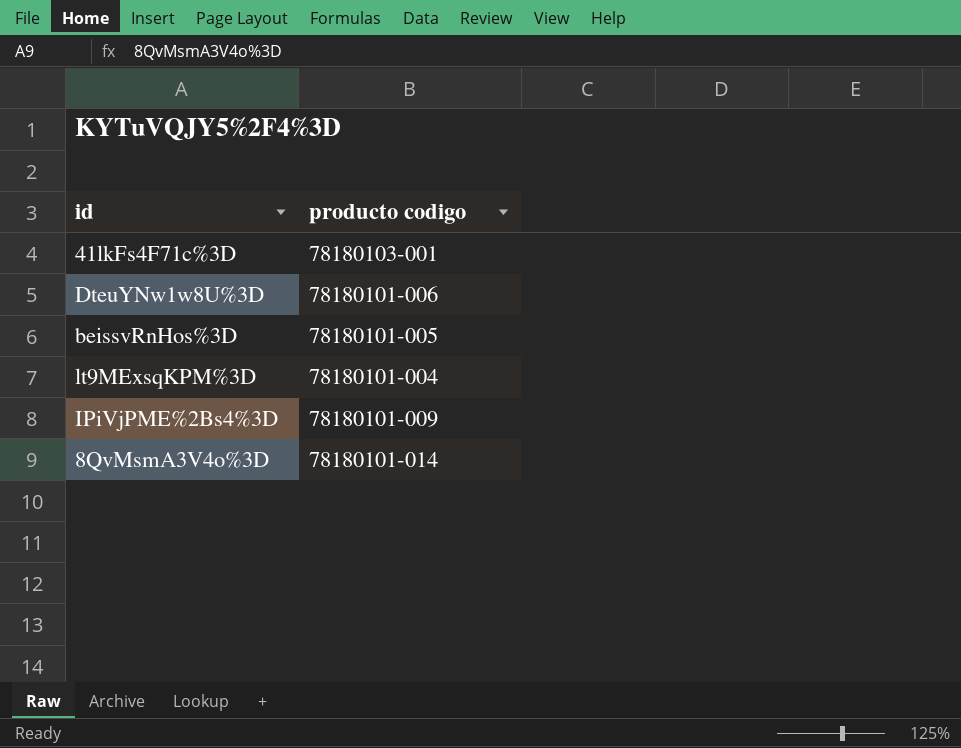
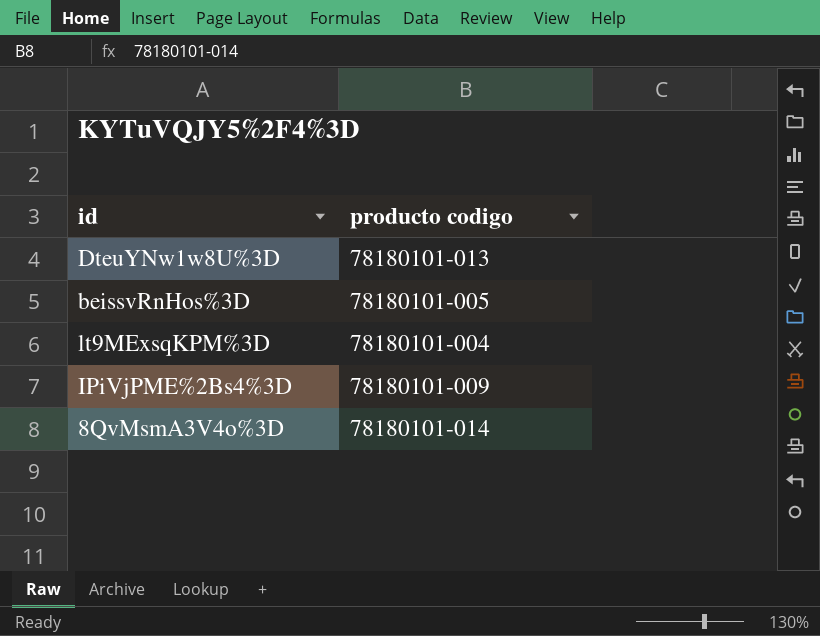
row 41lkFs4F71c%3D: 78180103-001 -> none
DteuYNw1w8U%3D | producto codigo: 78180101-006 -> 78180101-013

